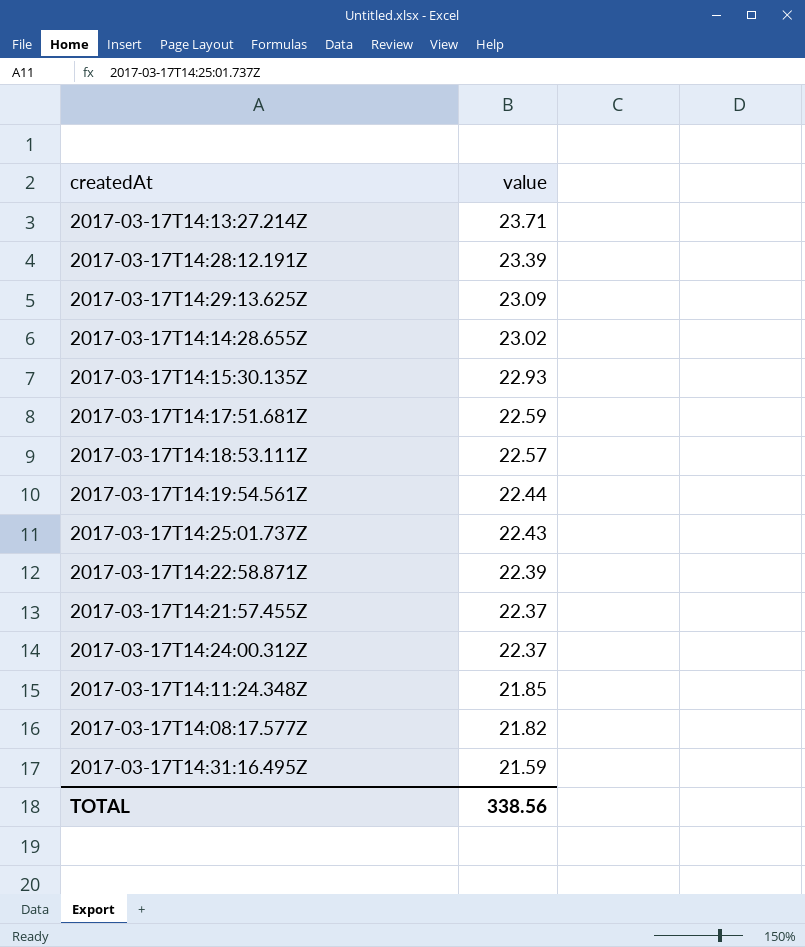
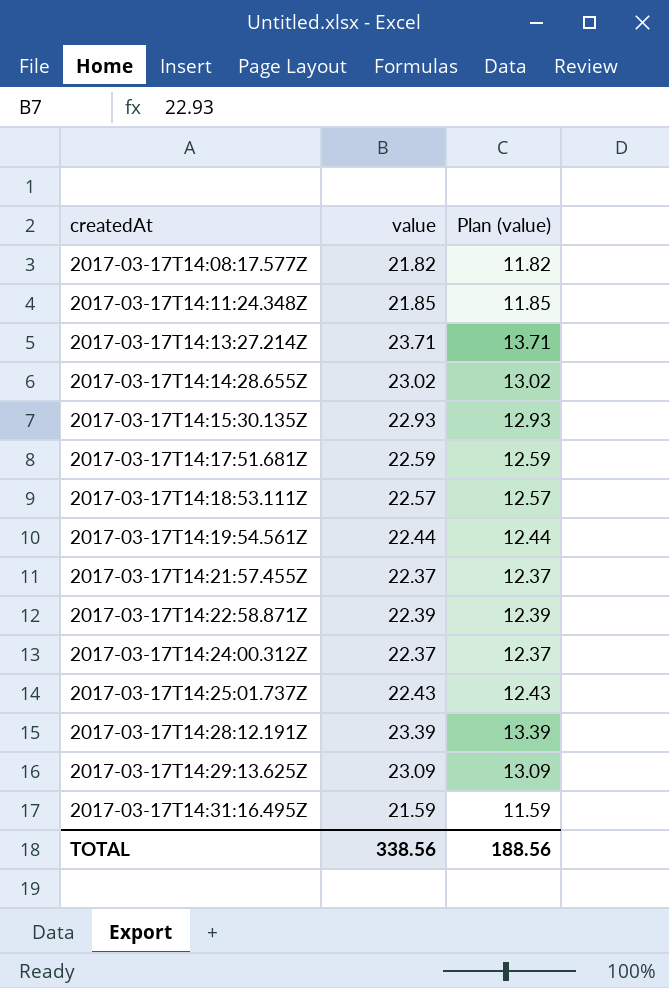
row order: value descending -> createdAt ascending
column Plan (value) | formula: none -> [value] - 10

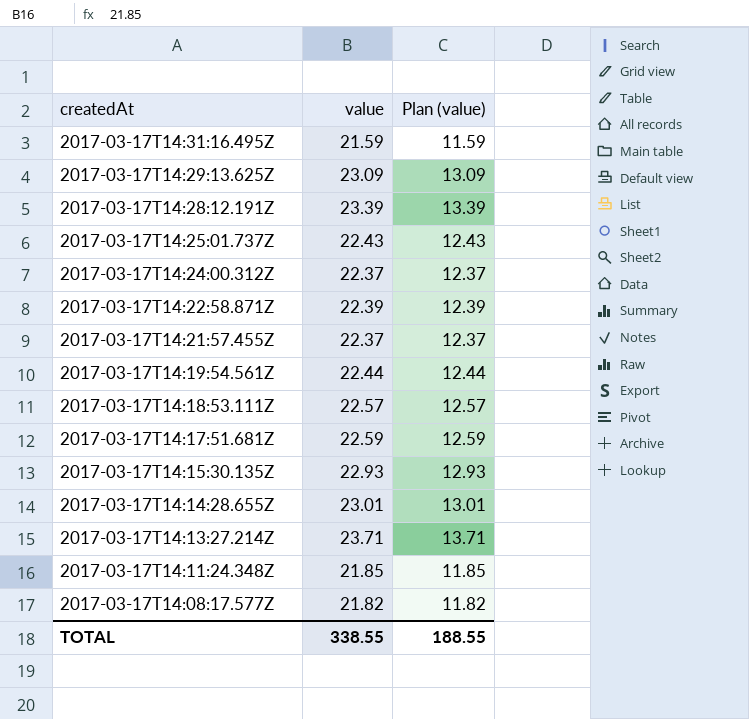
row order: createdAt ascending -> createdAt descending
2017-03-17T14:14:28.655Z | value: 23.02 -> 23.01
2017-03-17T14:14:28.655Z | Plan (value): 13.02 -> 13.01
TOTAL | value: 338.56 -> 338.55
TOTAL | Plan (value): 188.56 -> 188.55

